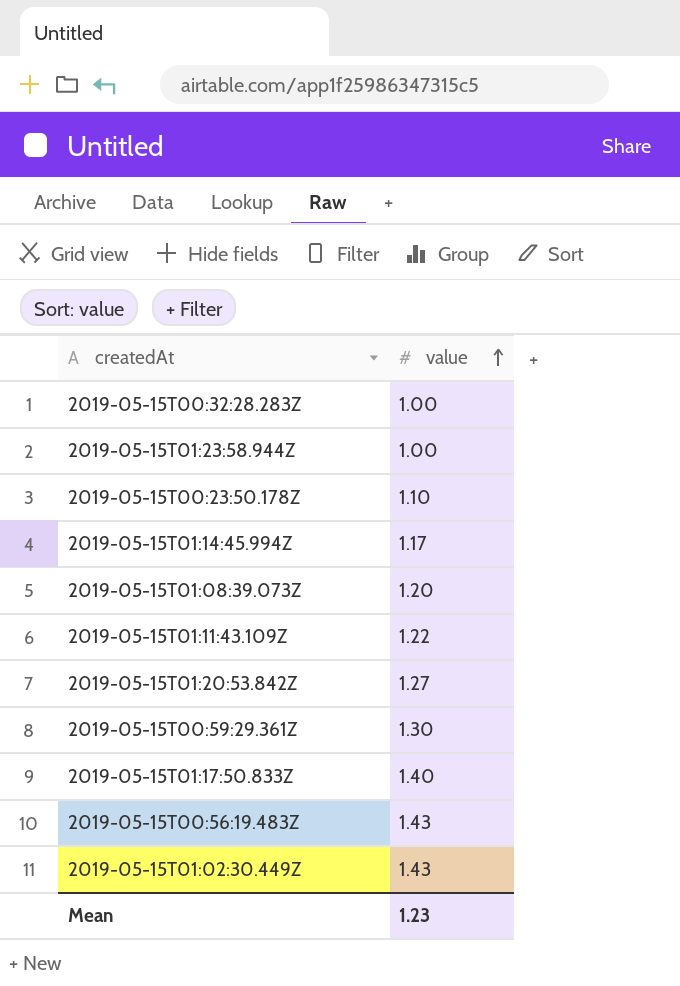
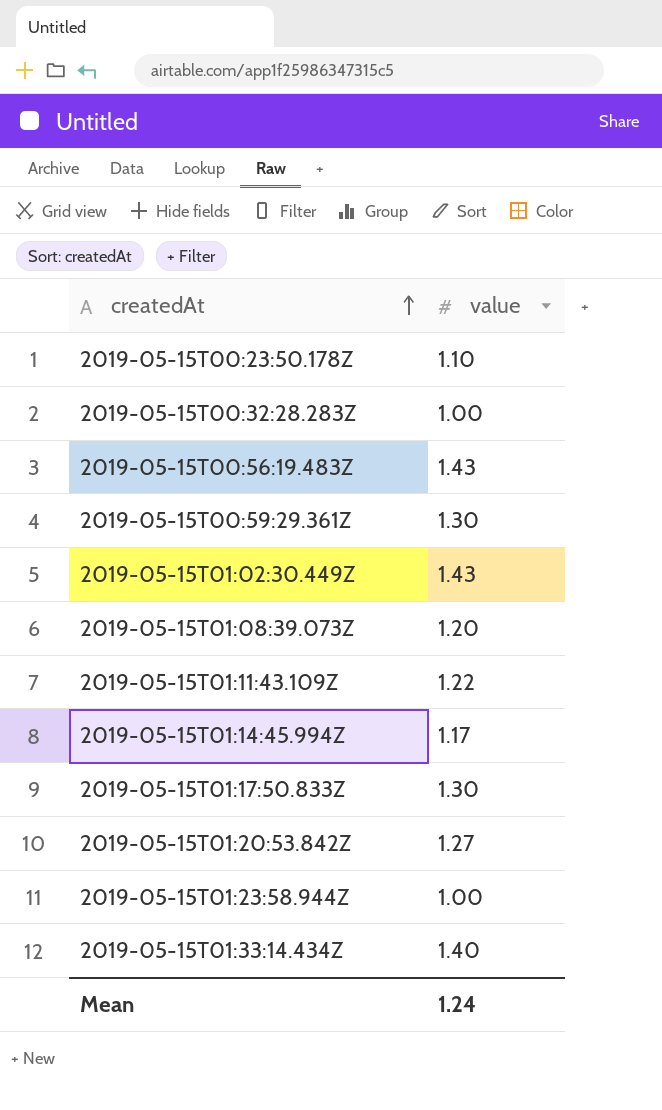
row order: value ascending -> createdAt ascending
2019-05-15T01:17:50.833Z | value: 1.40 -> 1.30
row 2019-05-15T01:33:14.434Z: none -> 1.40
Mean | value: 1.23 -> 1.24

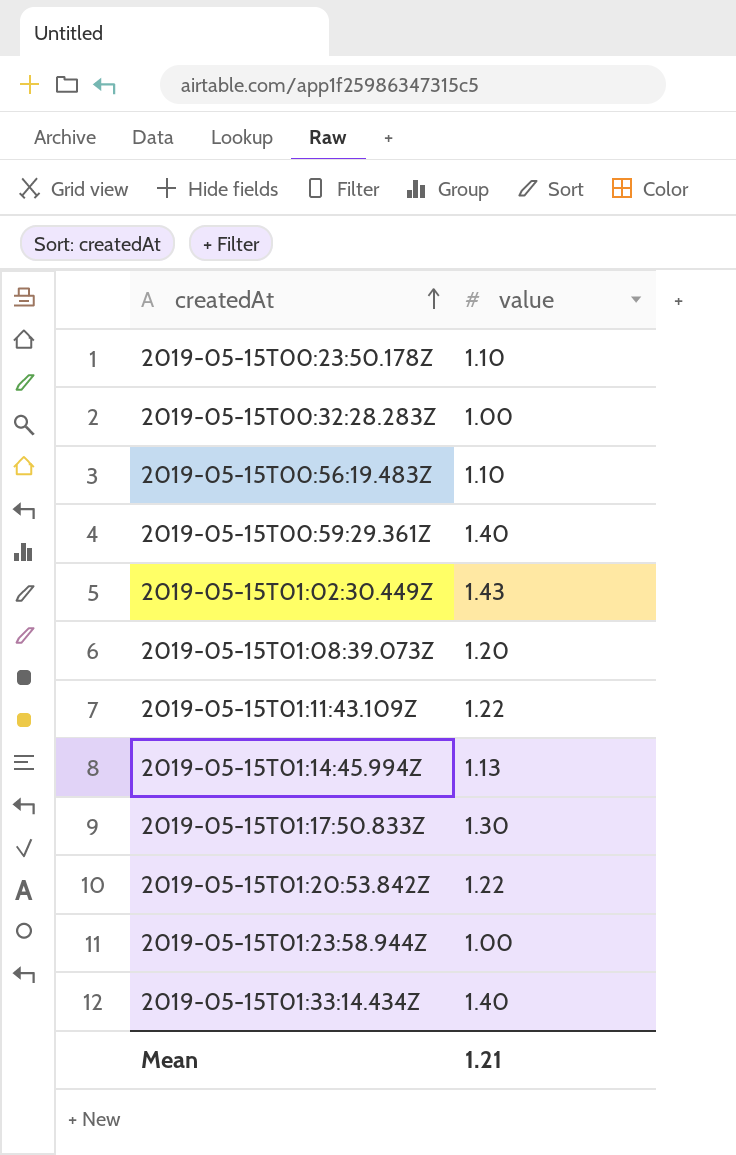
2019-05-15T00:56:19.483Z | value: 1.43 -> 1.10
2019-05-15T00:59:29.361Z | value: 1.30 -> 1.40
2019-05-15T01:14:45.994Z | value: 1.17 -> 1.13
2019-05-15T01:20:53.842Z | value: 1.27 -> 1.22
Mean | value: 1.24 -> 1.21

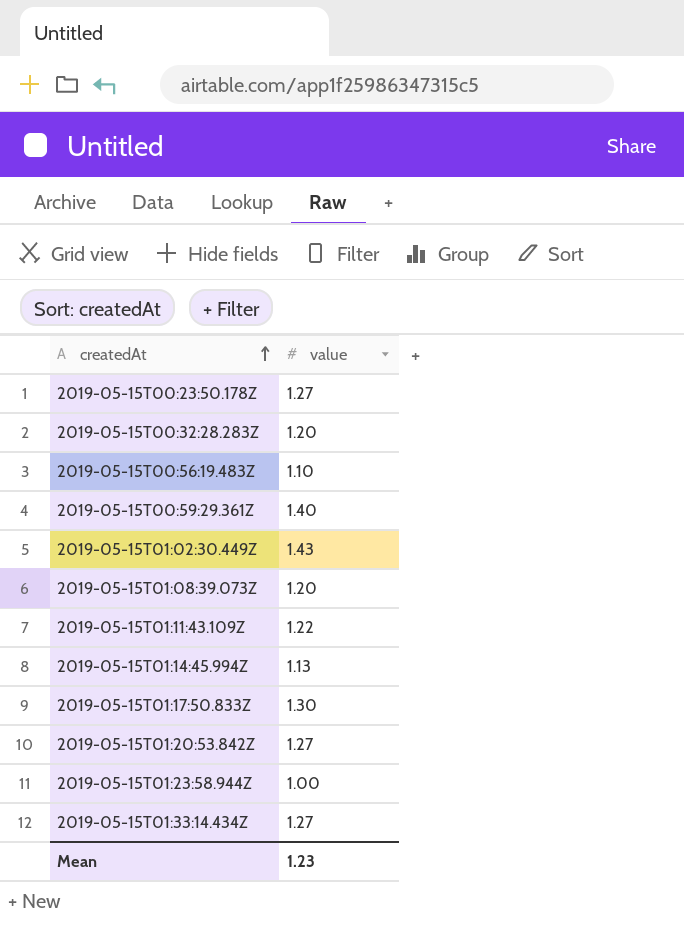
2019-05-15T00:23:50.178Z | value: 1.10 -> 1.27
2019-05-15T00:32:28.283Z | value: 1.00 -> 1.20
2019-05-15T01:20:53.842Z | value: 1.22 -> 1.27
2019-05-15T01:33:14.434Z | value: 1.40 -> 1.27
Mean | value: 1.21 -> 1.23

